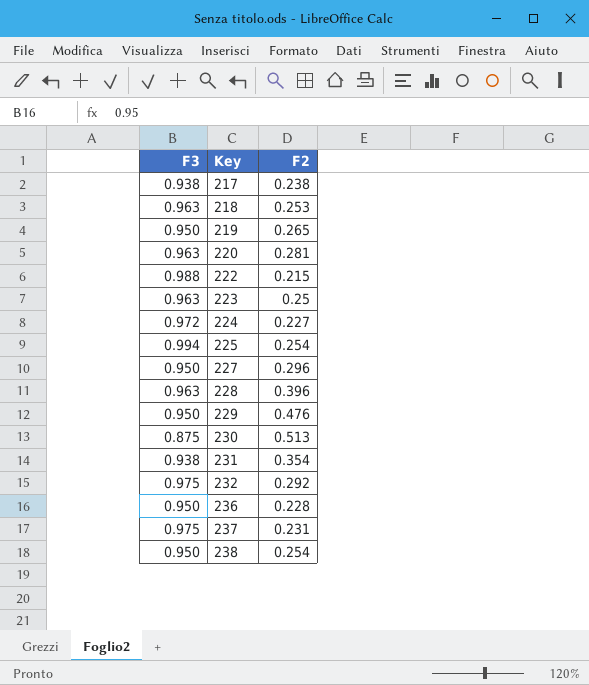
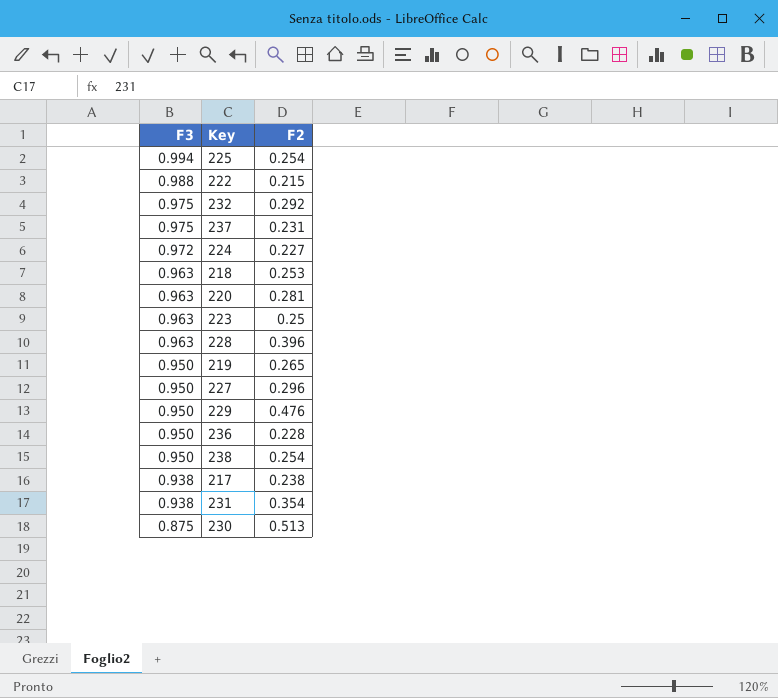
row order: Key ascending -> F3 descending

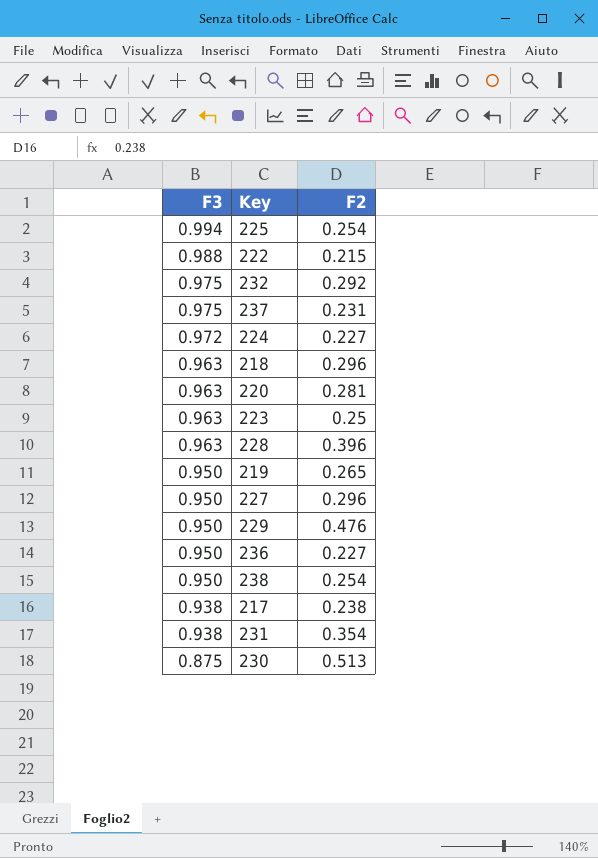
218 | F2: 0.253 -> 0.296
236 | F2: 0.228 -> 0.227

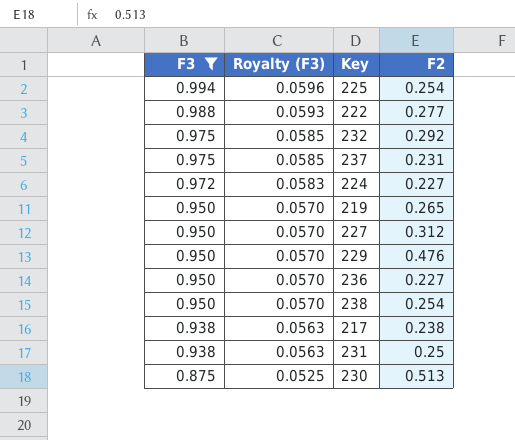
filter: none -> F3 != 0.963
column Royalty (F3) | formula: none -> [F3] * 0.06
222 | F2: 0.215 -> 0.277
227 | F2: 0.296 -> 0.312
231 | F2: 0.354 -> 0.25

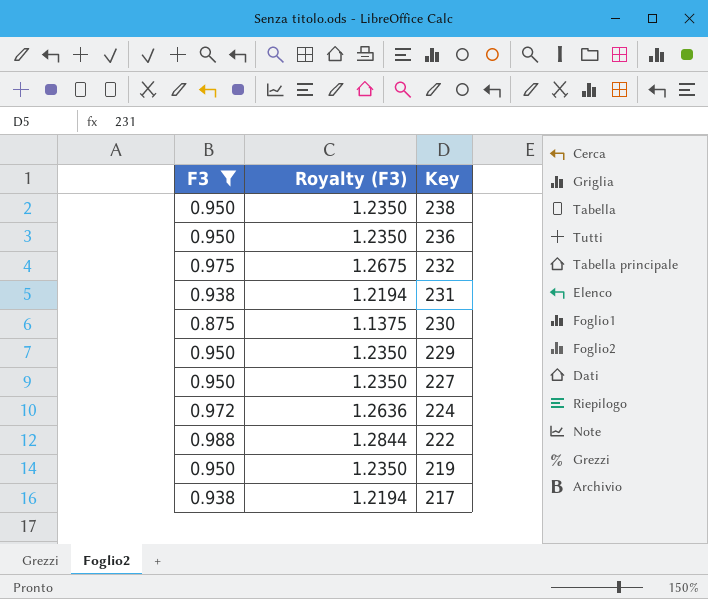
row order: F3 descending -> Key descending
column F2 | position: 4 -> none
column Royalty (F3) | formula: [F3] * 0.06 -> [F3] * 1.3
row 225: 0.994 | 0.0596 | 0.254 -> none
row 237: 0.975 | 0.0585 | 0.231 -> none

